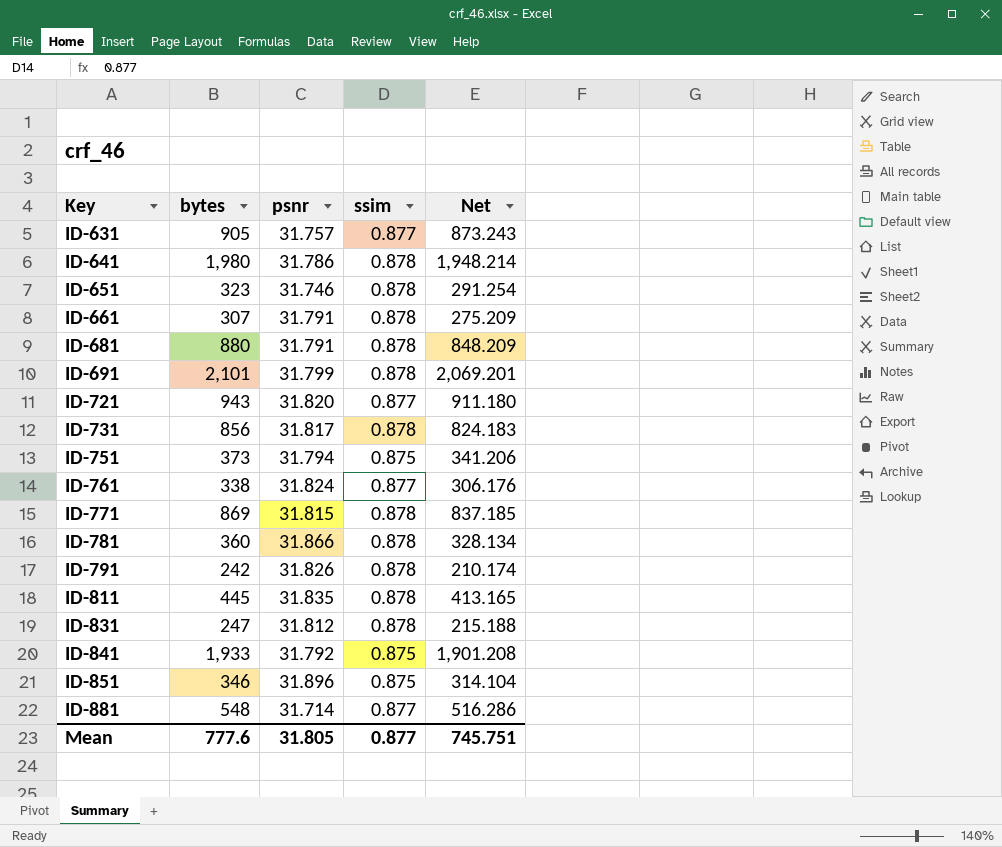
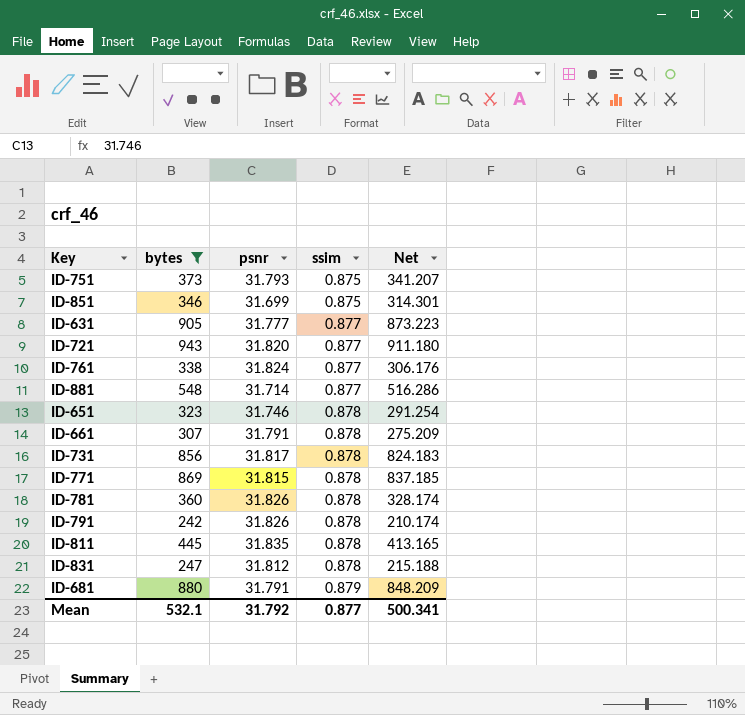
filter: none -> bytes <= 943
row order: Key ascending -> ssim ascending
ID-751 | psnr: 31.794 -> 31.793
ID-751 | Net: 341.206 -> 341.207
ID-851 | psnr: 31.896 -> 31.699
ID-851 | Net: 314.104 -> 314.301
ID-631 | psnr: 31.757 -> 31.777
ID-631 | Net: 873.243 -> 873.223
ID-781 | psnr: 31.866 -> 31.826
ID-781 | Net: 328.134 -> 328.174
ID-681 | ssim: 0.878 -> 0.879
Mean | bytes: 777.6 -> 532.1
Mean | psnr: 31.805 -> 31.792
Mean | Net: 745.751 -> 500.341

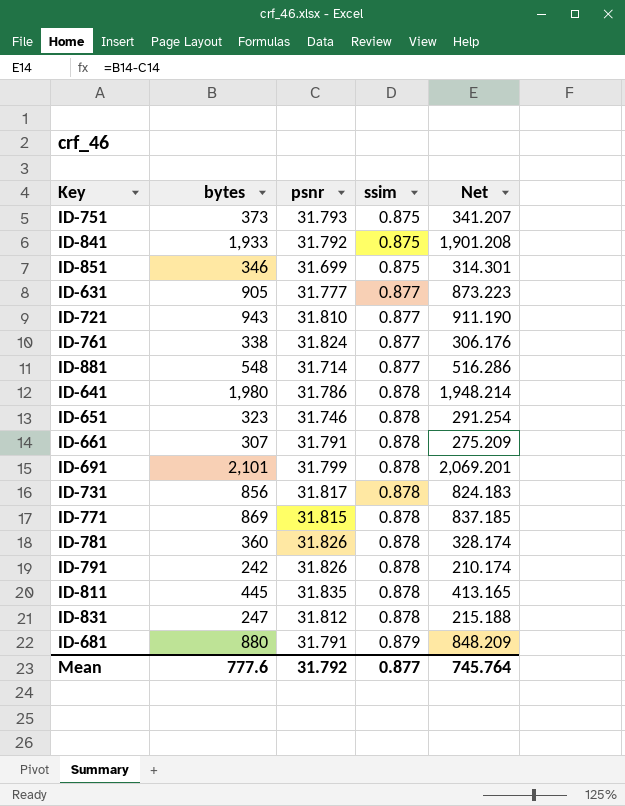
filter: bytes <= 943 -> none
ID-721 | psnr: 31.820 -> 31.810
ID-721 | Net: 911.180 -> 911.190
Mean | bytes: 532.1 -> 777.6
Mean | Net: 500.341 -> 745.764

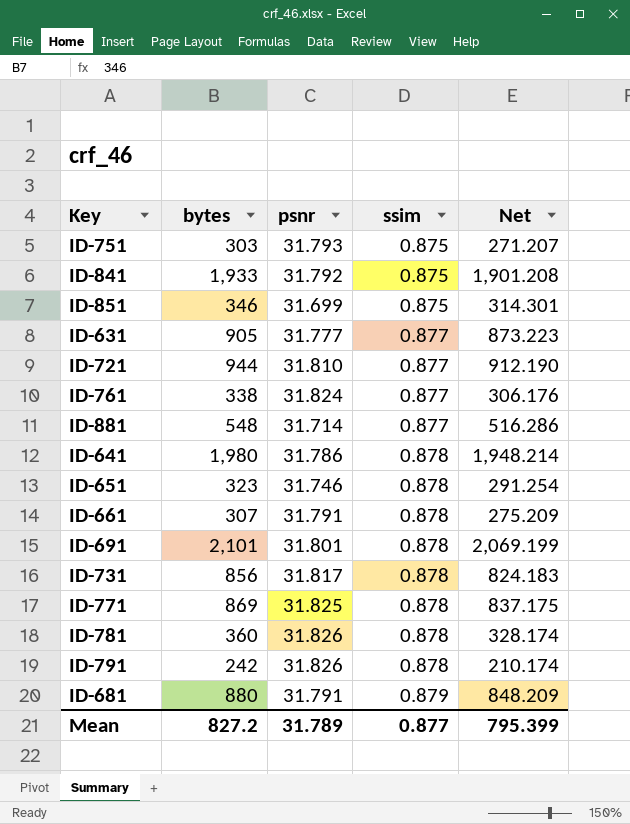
row ID-811: 445 | 31.835 | 0.878 | 413.165 -> none
row ID-831: 247 | 31.812 | 0.878 | 215.188 -> none
ID-751 | bytes: 373 -> 303
ID-751 | Net: 341.207 -> 271.207
ID-721 | bytes: 943 -> 944
ID-721 | Net: 911.190 -> 912.190
ID-691 | psnr: 31.799 -> 31.801
ID-691 | Net: 2,069.201 -> 2,069.199
ID-771 | psnr: 31.815 -> 31.825
ID-771 | Net: 837.185 -> 837.175
Mean | bytes: 777.6 -> 827.2
Mean | psnr: 31.792 -> 31.789
Mean | Net: 745.764 -> 795.399

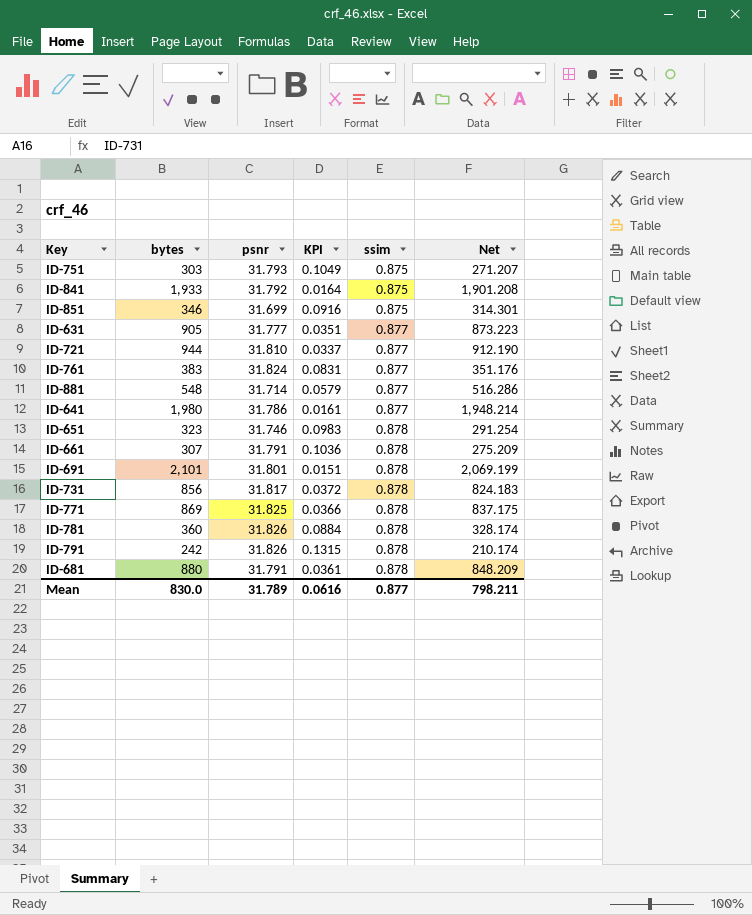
column KPI | formula: none -> [psnr] / [bytes]
ID-761 | bytes: 338 -> 383
ID-761 | Net: 306.176 -> 351.176
ID-641 | ssim: 0.878 -> 0.877
ID-681 | ssim: 0.879 -> 0.878
Mean | bytes: 827.2 -> 830.0
Mean | Net: 795.399 -> 798.211

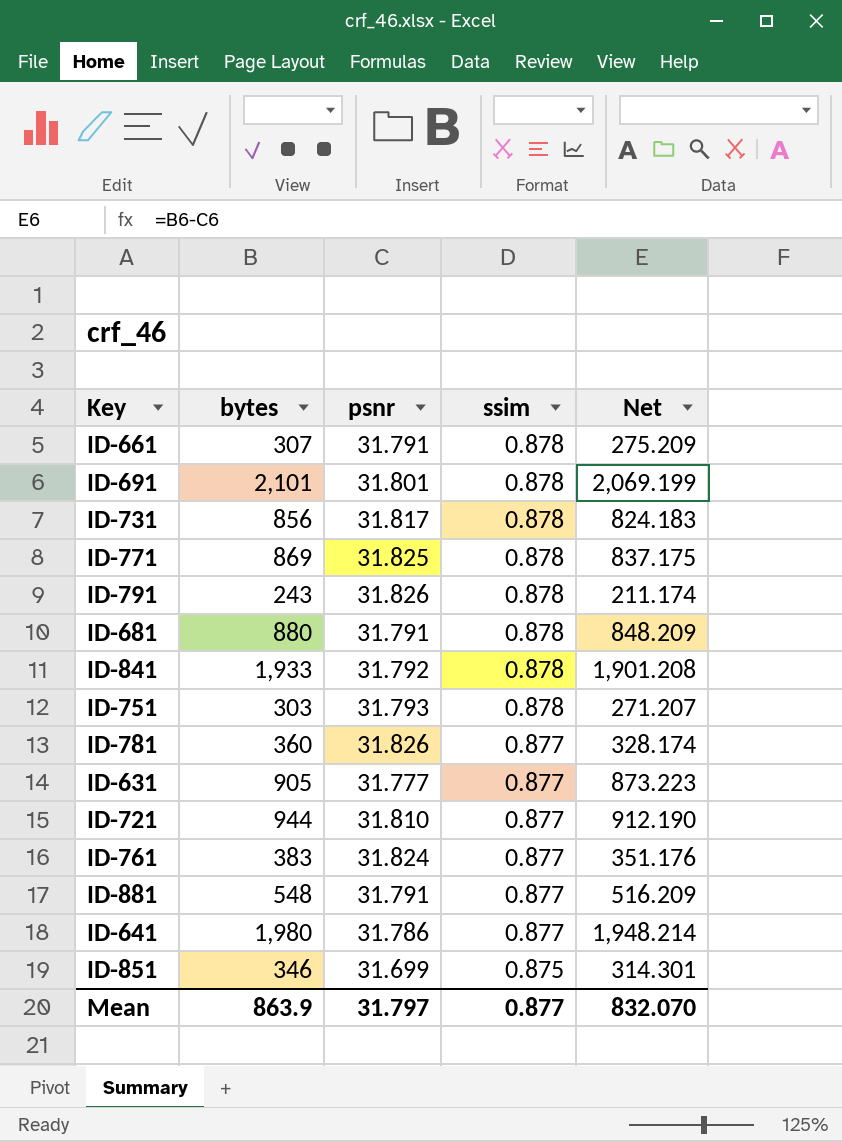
row order: ssim ascending -> ssim descending
column KPI | formula: [psnr] / [bytes] -> none
row ID-651: 323 | 31.746 | 0.0983 | 0.878 | 291.254 -> none
ID-791 | bytes: 242 -> 243
ID-791 | Net: 210.174 -> 211.174
ID-841 | ssim: 0.875 -> 0.878
ID-751 | ssim: 0.875 -> 0.878
ID-781 | ssim: 0.878 -> 0.877
ID-881 | psnr: 31.714 -> 31.791
ID-881 | Net: 516.286 -> 516.209
Mean | bytes: 830.0 -> 863.9
Mean | psnr: 31.789 -> 31.797
Mean | Net: 798.211 -> 832.070

